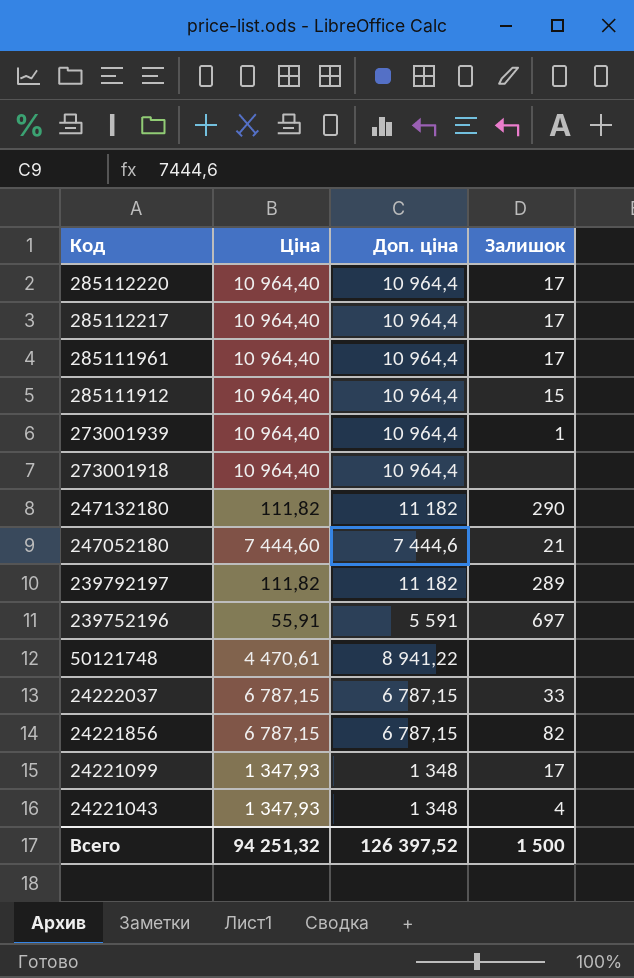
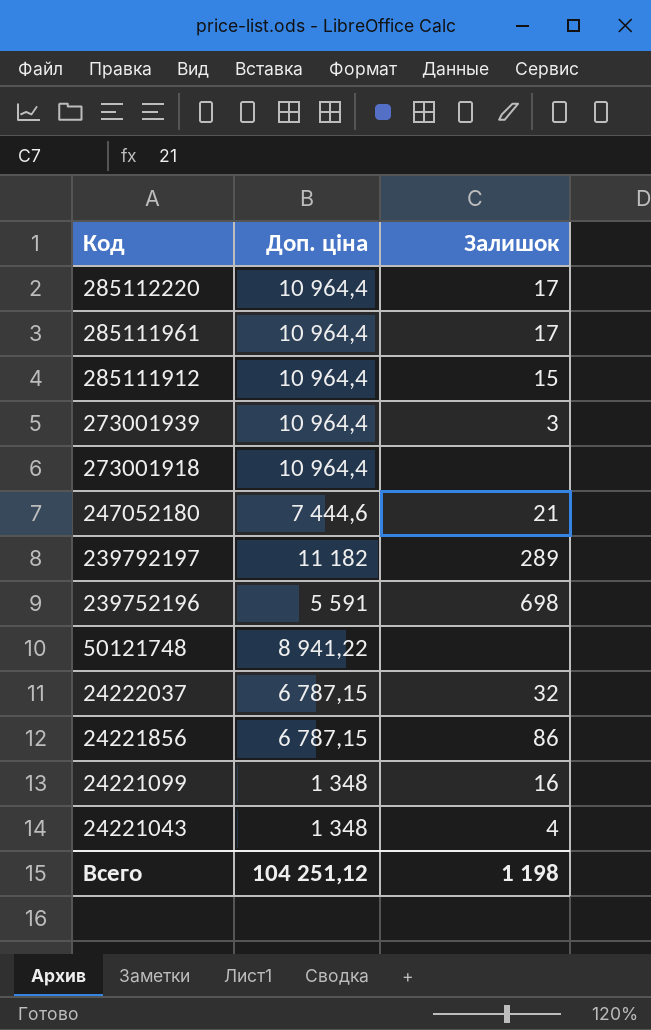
column Ціна | position: 2 -> none
row 285112217: 10 964,40 | 10 964,4 | 17 -> none
row 247132180: 111,82 | 11 182 | 290 -> none
273001939 | Залишок: 1 -> 3
239752196 | Залишок: 697 -> 698
24222037 | Залишок: 33 -> 32
24221856 | Залишок: 82 -> 86
24221099 | Залишок: 17 -> 16
Всего | Доп. ціна: 126 397,52 -> 104 251,12
Всего | Залишок: 1 500 -> 1 198

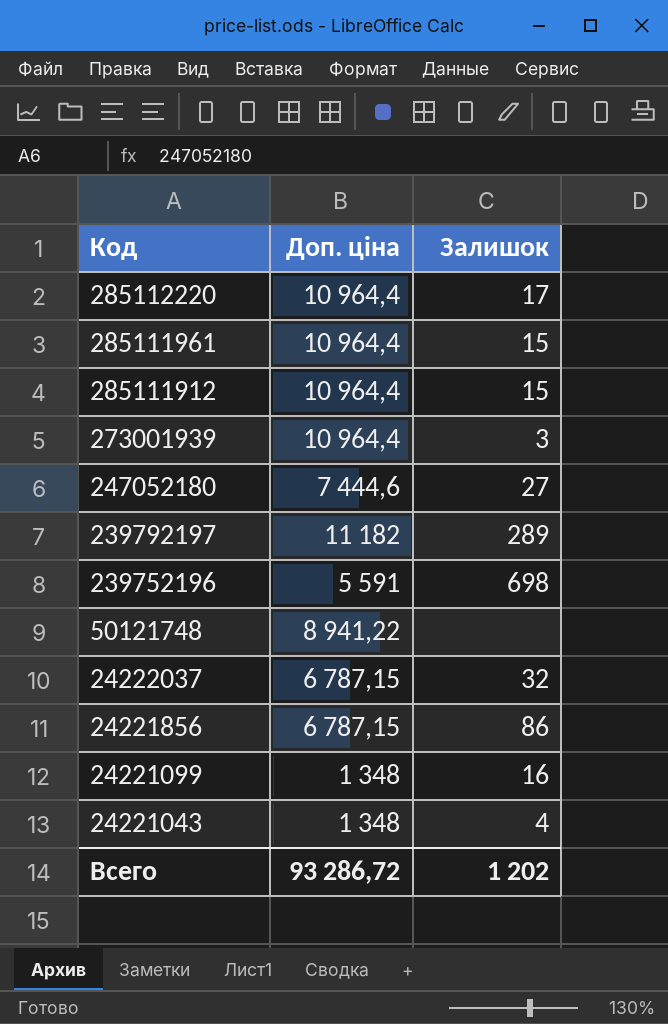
row 273001918: 10 964,4 | none -> none
285111961 | Залишок: 17 -> 15
247052180 | Залишок: 21 -> 27
Всего | Доп. ціна: 104 251,12 -> 93 286,72
Всего | Залишок: 1 198 -> 1 202

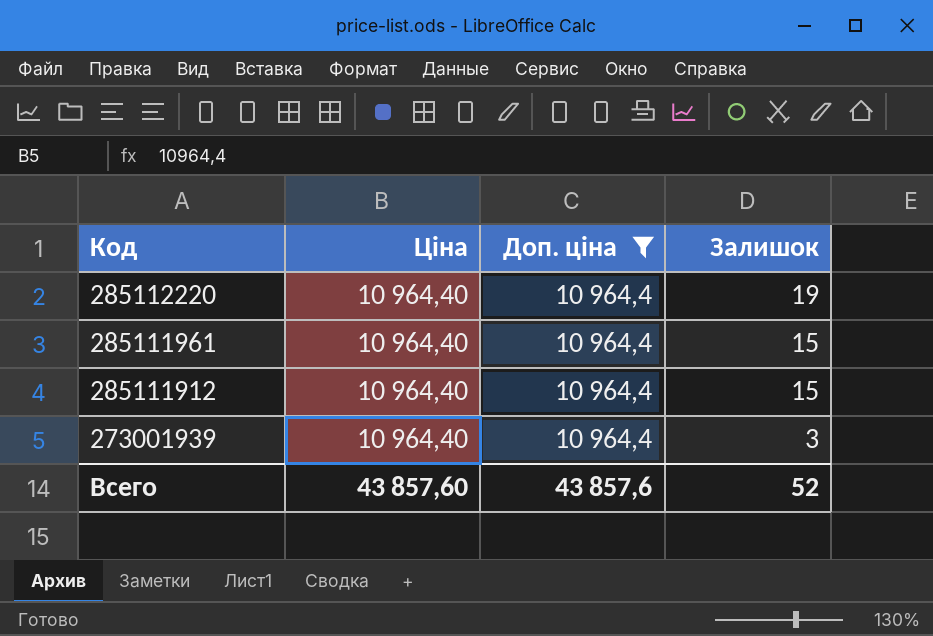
filter: none -> Доп. ціна = 10 964,4
column Ціна | position: none -> 2
285112220 | Залишок: 17 -> 19
Всего | Доп. ціна: 93 286,72 -> 43 857,6
Всего | Залишок: 1 202 -> 52

